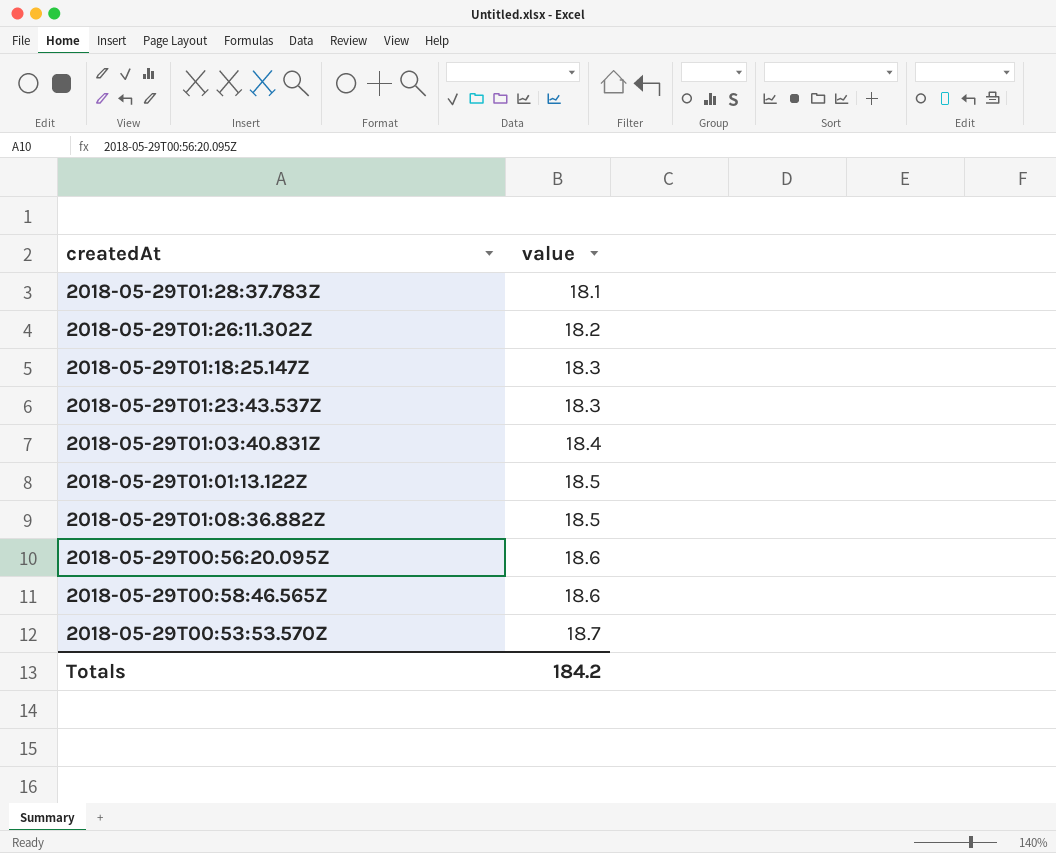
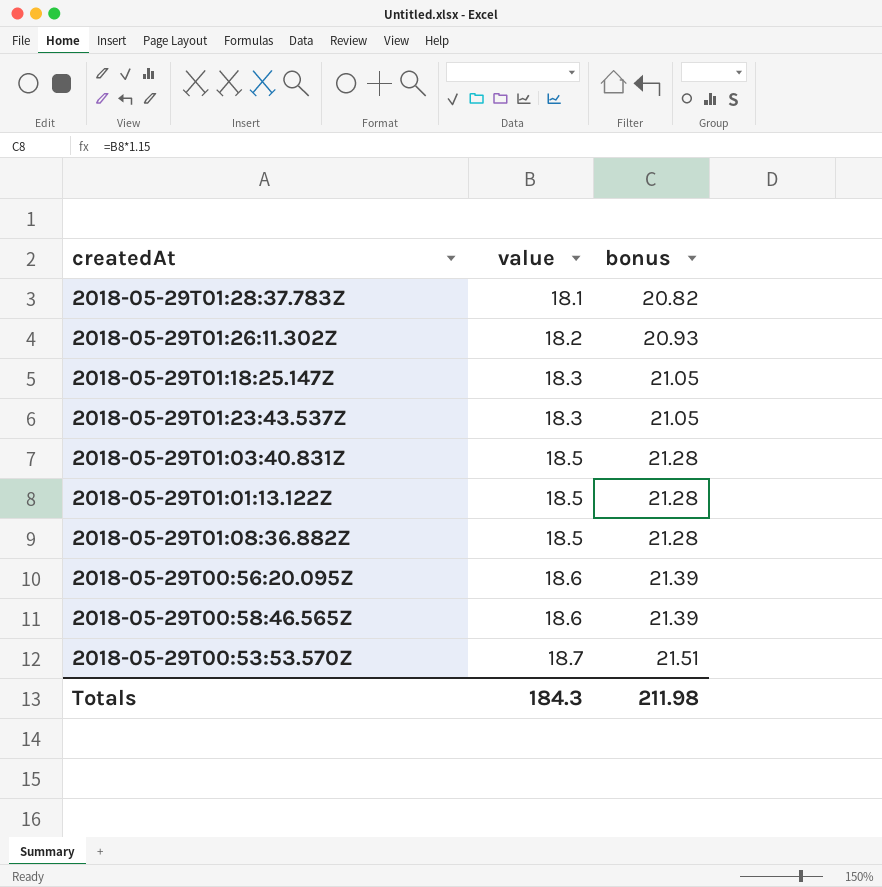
column bonus | formula: none -> [value] * 1.15
2018-05-29T01:03:40.831Z | value: 18.4 -> 18.5
Totals | value: 184.2 -> 184.3

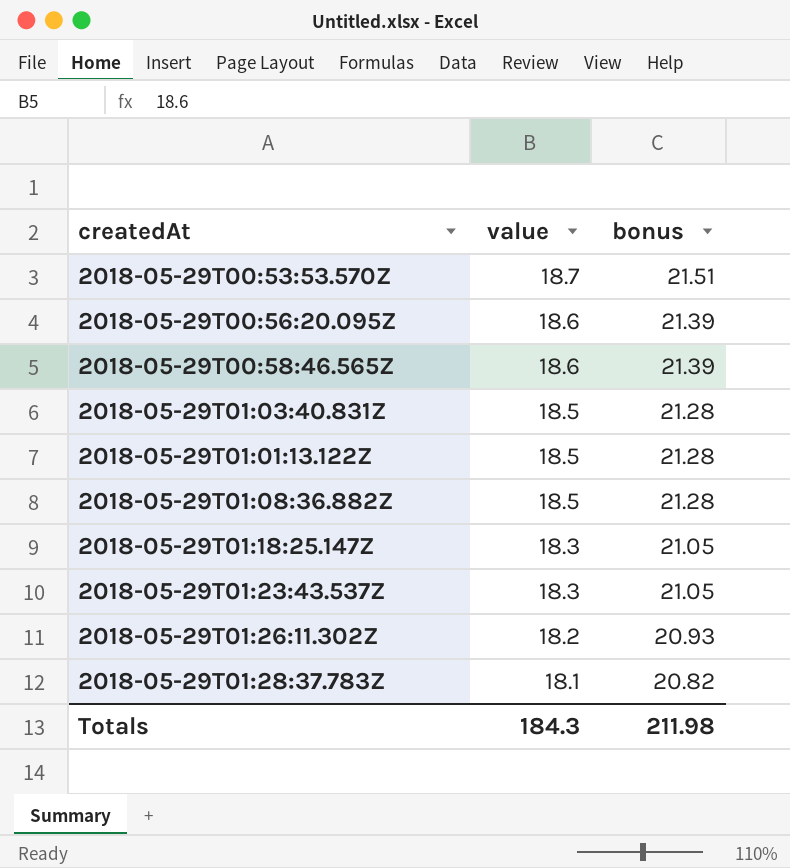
row order: value ascending -> value descending

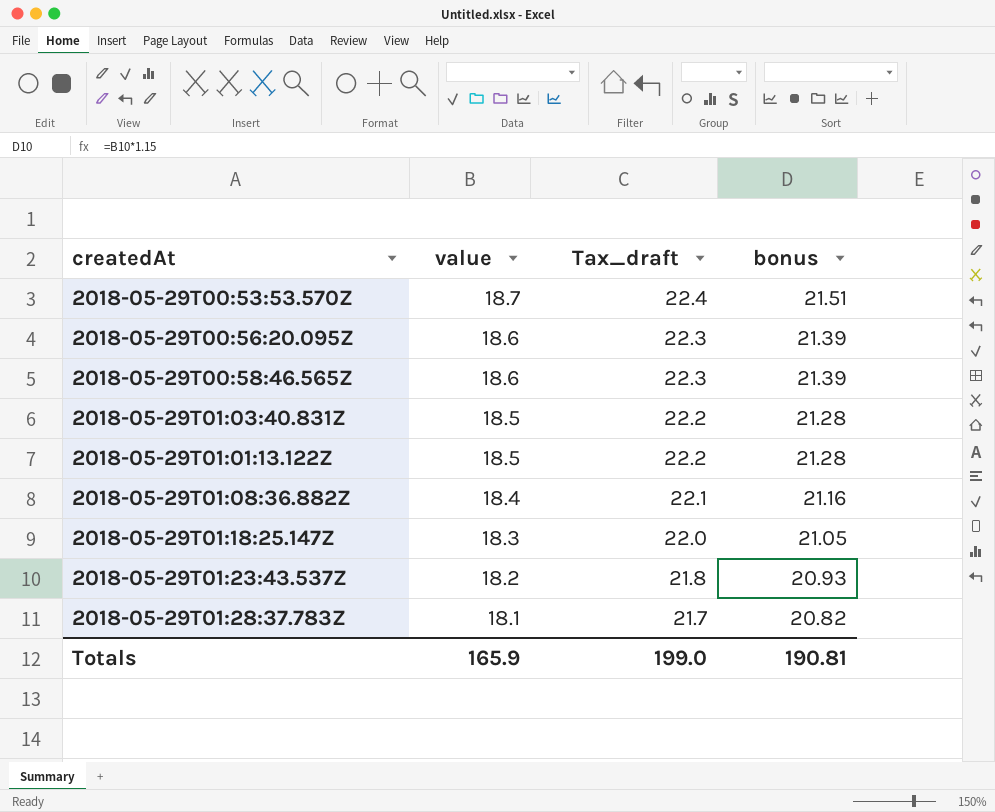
column Tax_draft | formula: none -> [value] * 1.2
row 2018-05-29T01:26:11.302Z: 18.2 | 20.93 -> none
2018-05-29T01:08:36.882Z | value: 18.5 -> 18.4
2018-05-29T01:08:36.882Z | bonus: 21.28 -> 21.16
2018-05-29T01:23:43.537Z | value: 18.3 -> 18.2
2018-05-29T01:23:43.537Z | bonus: 21.05 -> 20.93
Totals | value: 184.3 -> 165.9
Totals | bonus: 211.98 -> 190.81

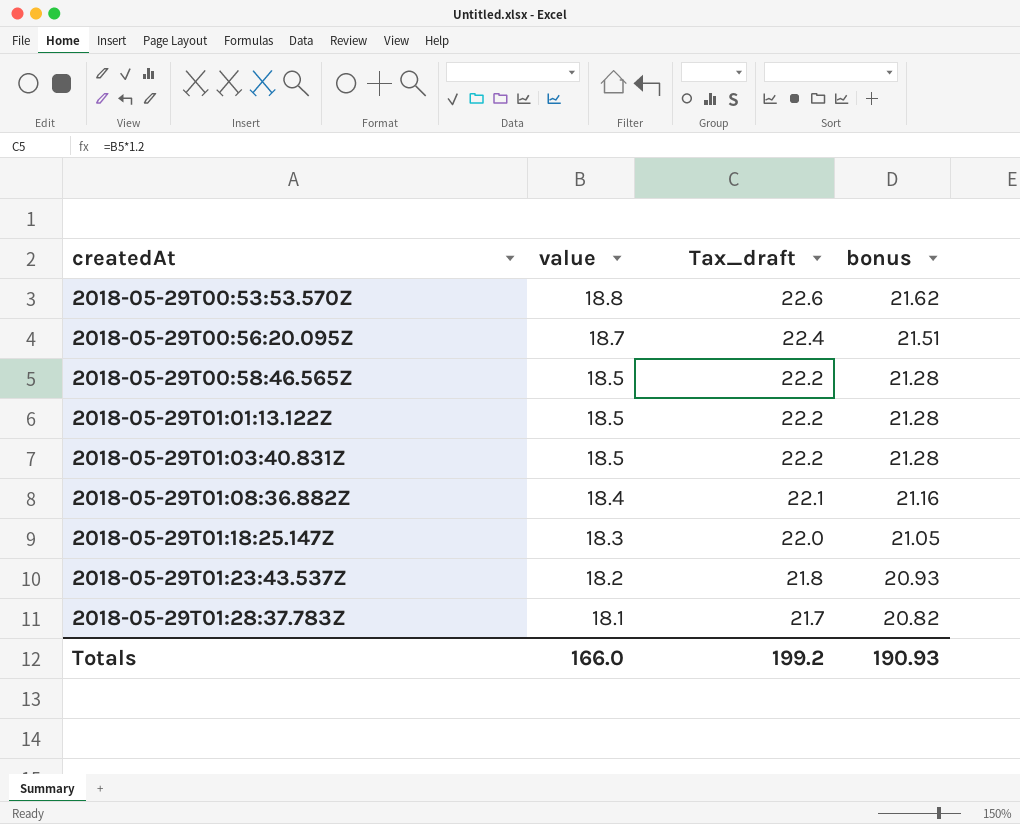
row order: value descending -> createdAt ascending
2018-05-29T00:53:53.570Z | value: 18.7 -> 18.8
2018-05-29T00:53:53.570Z | Tax_draft: 22.4 -> 22.6
2018-05-29T00:53:53.570Z | bonus: 21.51 -> 21.62
2018-05-29T00:56:20.095Z | value: 18.6 -> 18.7
2018-05-29T00:56:20.095Z | Tax_draft: 22.3 -> 22.4
2018-05-29T00:56:20.095Z | bonus: 21.39 -> 21.51
2018-05-29T00:58:46.565Z | value: 18.6 -> 18.5
2018-05-29T00:58:46.565Z | Tax_draft: 22.3 -> 22.2
2018-05-29T00:58:46.565Z | bonus: 21.39 -> 21.28
Totals | value: 165.9 -> 166.0
Totals | Tax_draft: 199.0 -> 199.2
Totals | bonus: 190.81 -> 190.93

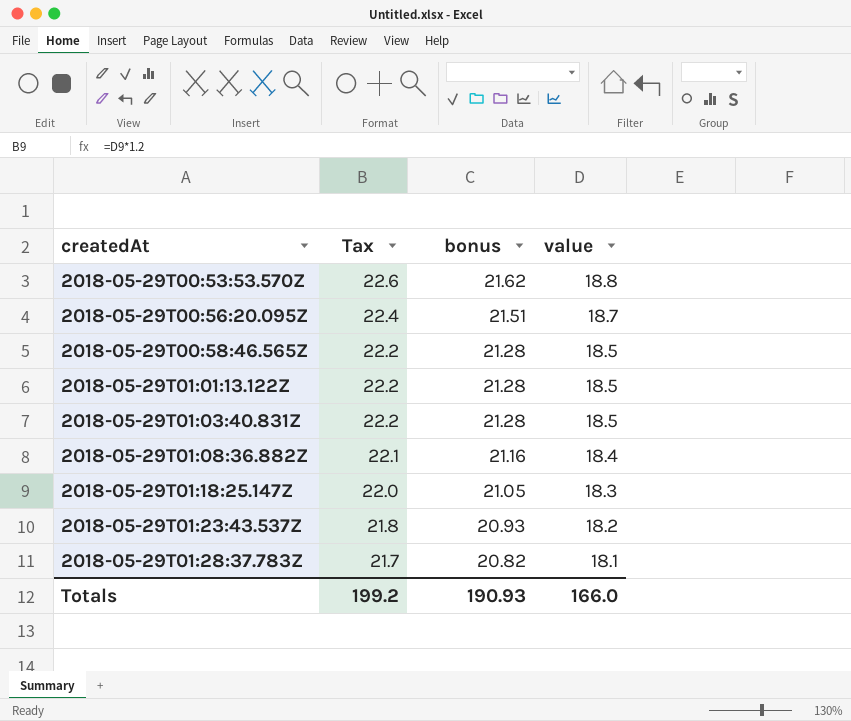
column name: Tax_draft -> Tax
column value | position: 2 -> 4

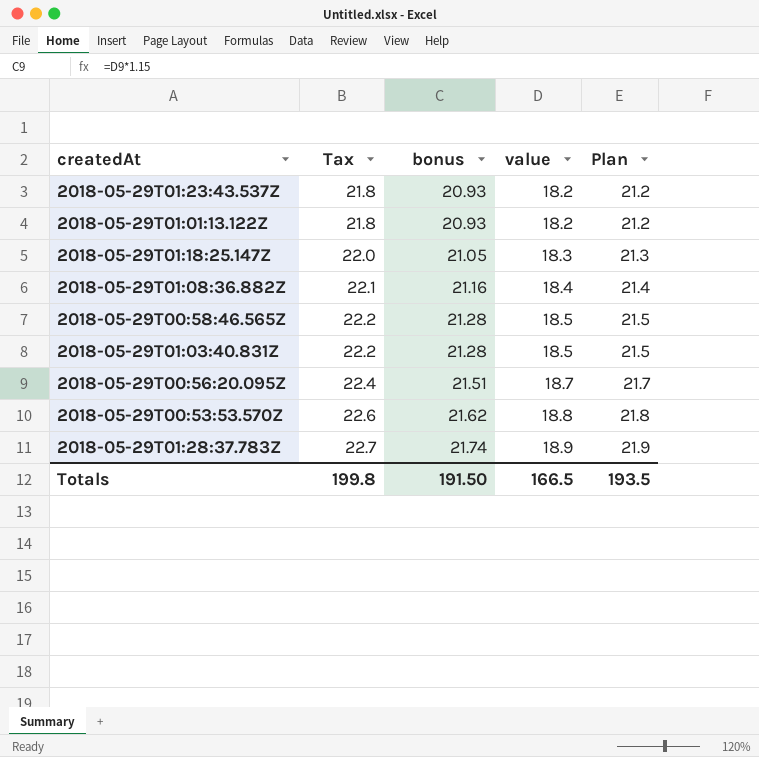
row order: createdAt ascending -> Tax ascending
column Plan | formula: none -> [value] + 3
2018-05-29T01:01:13.122Z | Tax: 22.2 -> 21.8
2018-05-29T01:01:13.122Z | bonus: 21.28 -> 20.93
2018-05-29T01:01:13.122Z | value: 18.5 -> 18.2
2018-05-29T01:28:37.783Z | Tax: 21.7 -> 22.7
2018-05-29T01:28:37.783Z | bonus: 20.82 -> 21.74
2018-05-29T01:28:37.783Z | value: 18.1 -> 18.9
Totals | Tax: 199.2 -> 199.8
Totals | bonus: 190.93 -> 191.50
Totals | value: 166.0 -> 166.5

